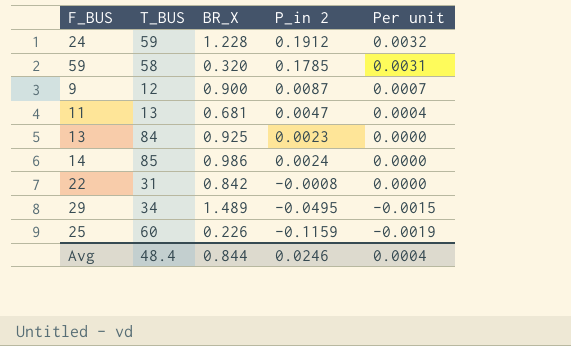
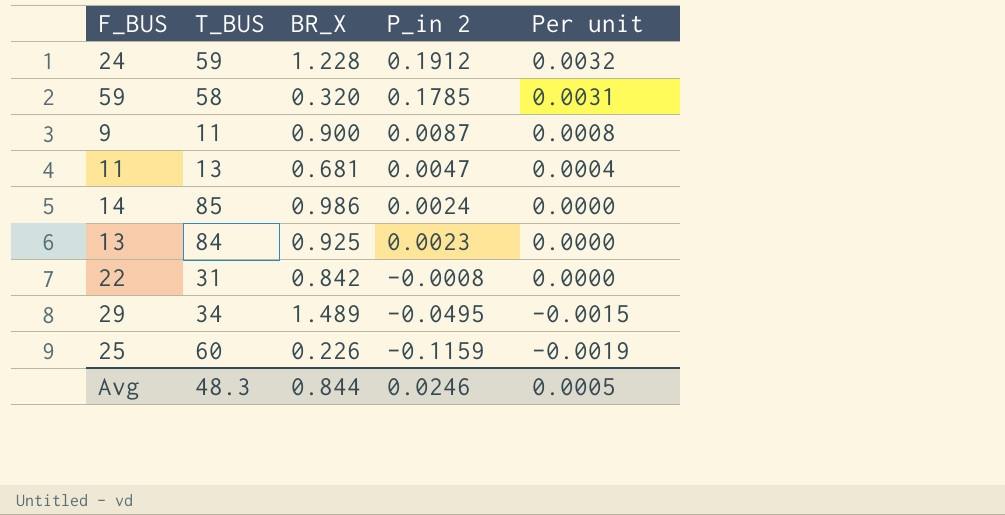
row order: Per unit descending -> P_in 2 descending
9 | T_BUS: 12 -> 11
9 | Per unit: 0.0007 -> 0.0008
Avg | T_BUS: 48.4 -> 48.3
Avg | Per unit: 0.0004 -> 0.0005

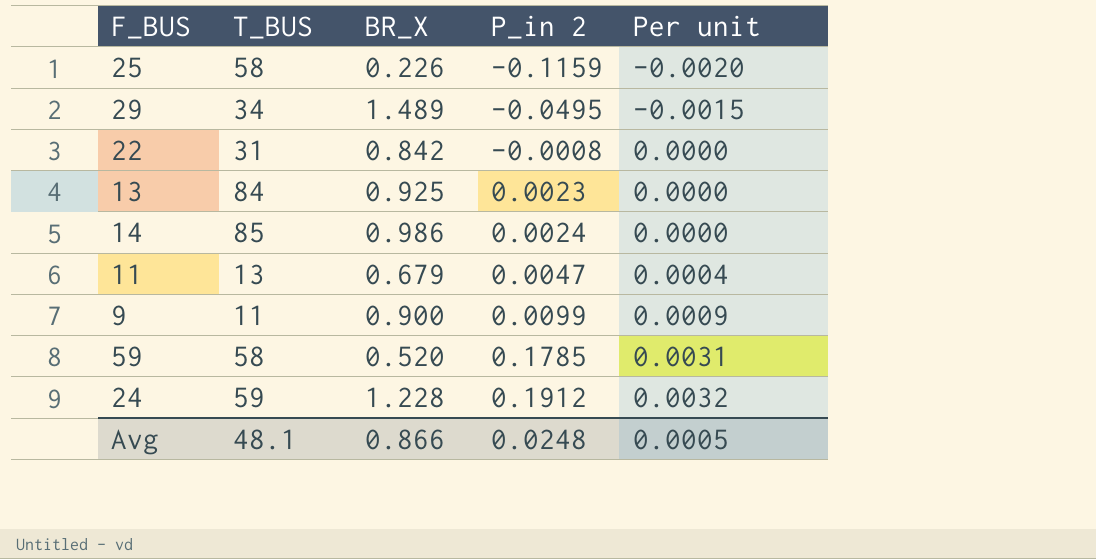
row order: P_in 2 descending -> P_in 2 ascending
25 | T_BUS: 60 -> 58
25 | Per unit: -0.0019 -> -0.0020
11 | BR_X: 0.681 -> 0.679
9 | P_in 2: 0.0087 -> 0.0099
9 | Per unit: 0.0008 -> 0.0009
59 | BR_X: 0.320 -> 0.520
Avg | T_BUS: 48.3 -> 48.1
Avg | BR_X: 0.844 -> 0.866
Avg | P_in 2: 0.0246 -> 0.0248

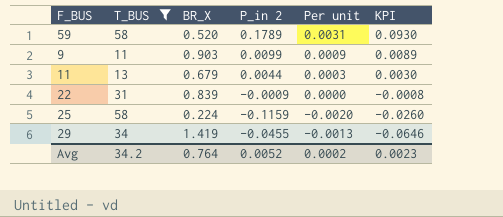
filter: none -> T_BUS <= 58
row order: P_in 2 ascending -> KPI descending
column KPI | formula: none -> [BR_X] * [P_in 2]
59 | P_in 2: 0.1785 -> 0.1789
9 | BR_X: 0.900 -> 0.903
11 | P_in 2: 0.0047 -> 0.0044
11 | Per unit: 0.0004 -> 0.0003
22 | BR_X: 0.842 -> 0.839
22 | P_in 2: -0.0008 -> -0.0009
25 | BR_X: 0.226 -> 0.224
29 | BR_X: 1.489 -> 1.419
29 | P_in 2: -0.0495 -> -0.0455
29 | Per unit: -0.0015 -> -0.0013
Avg | T_BUS: 48.1 -> 34.2
Avg | BR_X: 0.866 -> 0.764
Avg | P_in 2: 0.0248 -> 0.0052
Avg | Per unit: 0.0005 -> 0.0002

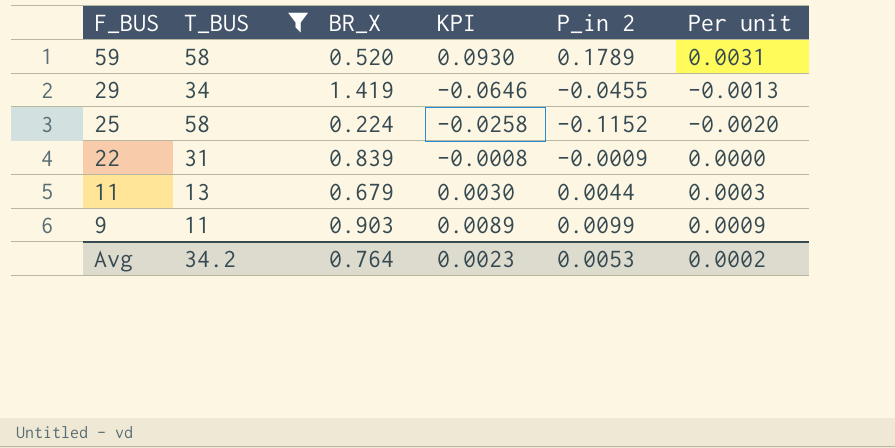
row order: KPI descending -> F_BUS descending
column KPI | position: 6 -> 4
25 | KPI: -0.0260 -> -0.0258
25 | P_in 2: -0.1159 -> -0.1152
Avg | P_in 2: 0.0052 -> 0.0053

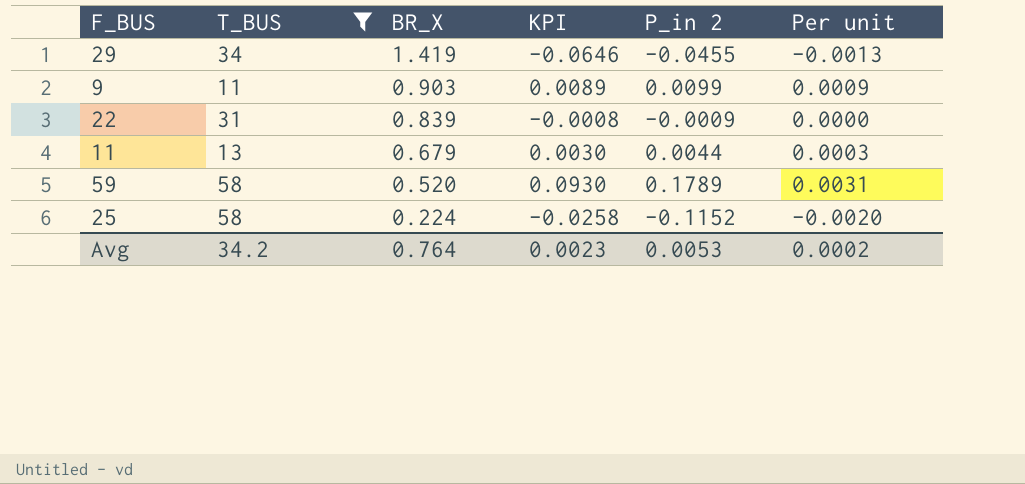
row order: F_BUS descending -> BR_X descending

